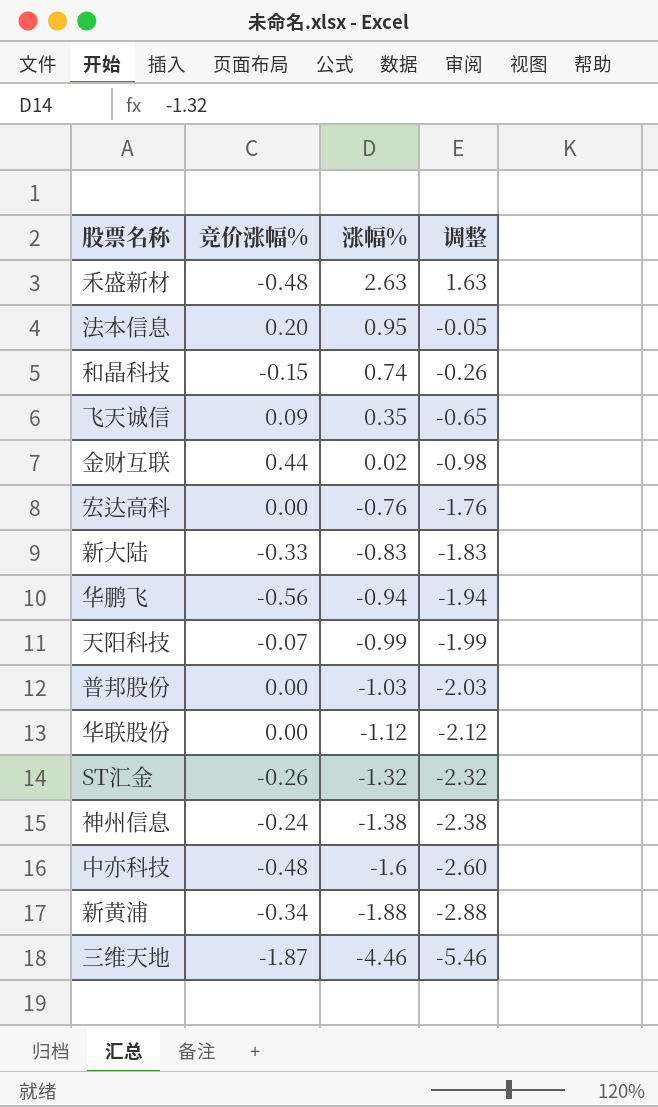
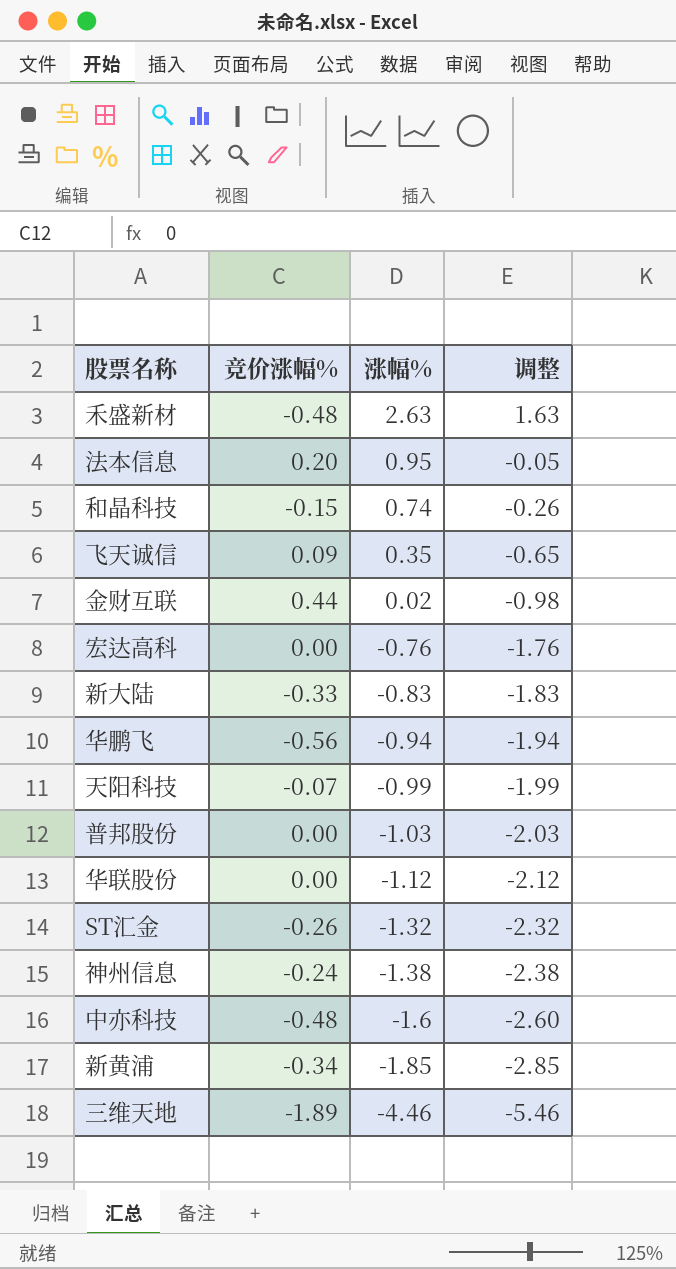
新黄浦 | 涨幅%: -1.88 -> -1.85
新黄浦 | 调整: -2.88 -> -2.85
三维天地 | 竞价涨幅%: -1.87 -> -1.89

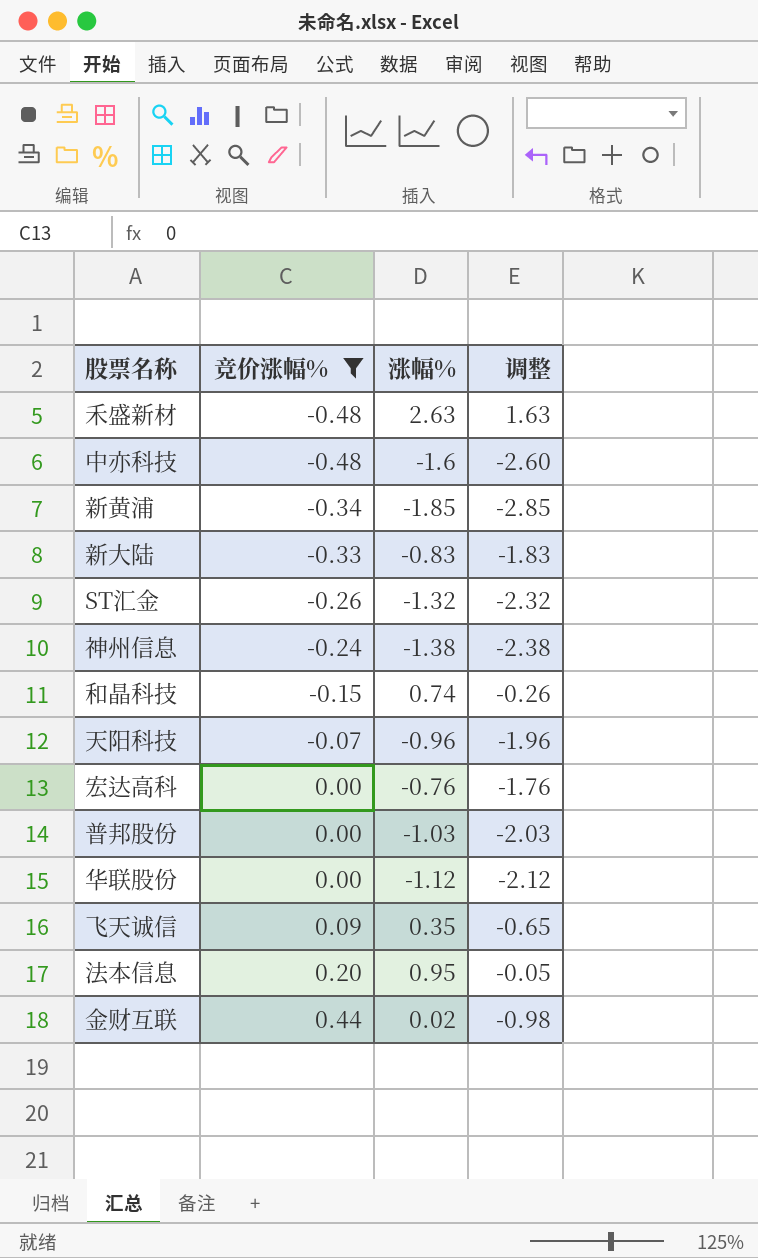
filter: none -> 竞价涨幅% >= -0.48
row order: 涨幅% descending -> 竞价涨幅% ascending
天阳科技 | 涨幅%: -0.99 -> -0.96
天阳科技 | 调整: -1.99 -> -1.96

